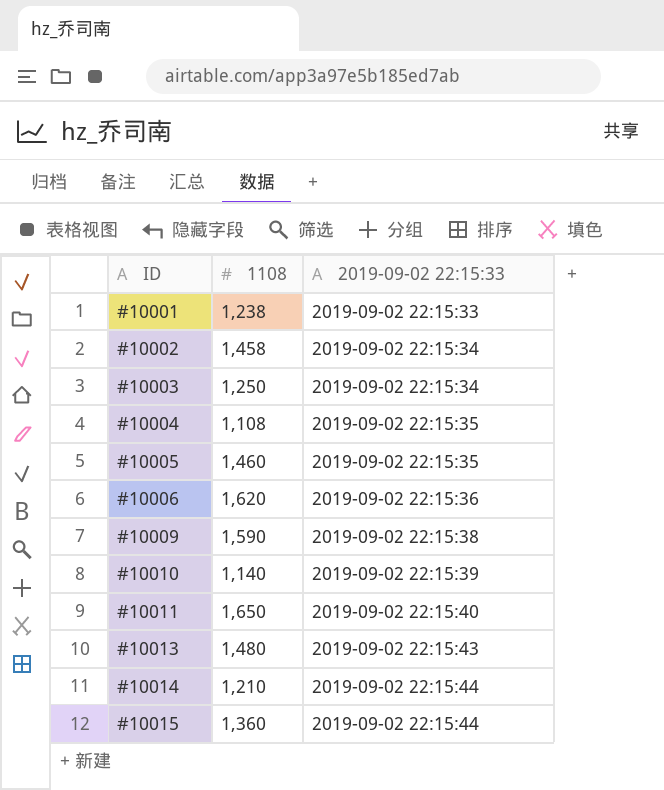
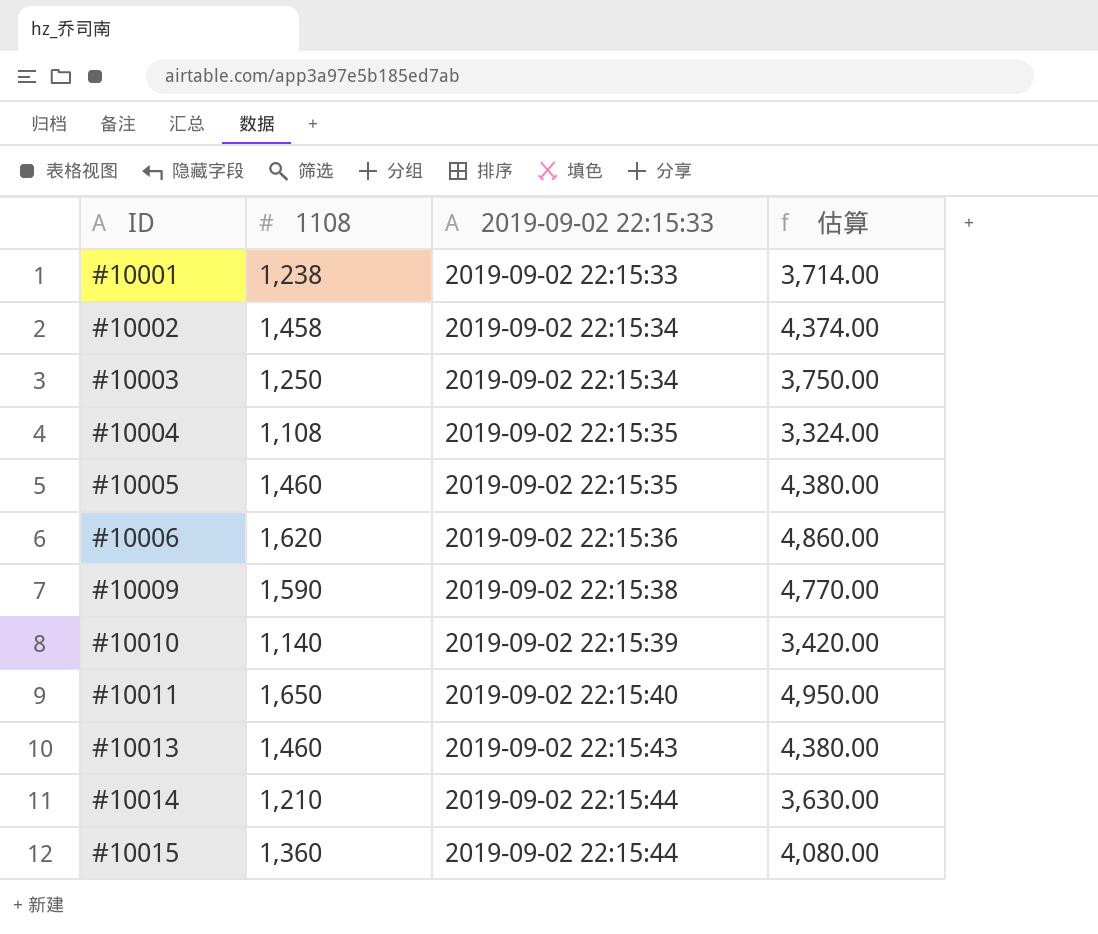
column 估算 | formula: none -> [1108] * 3
#10013 | 1108: 1,480 -> 1,460

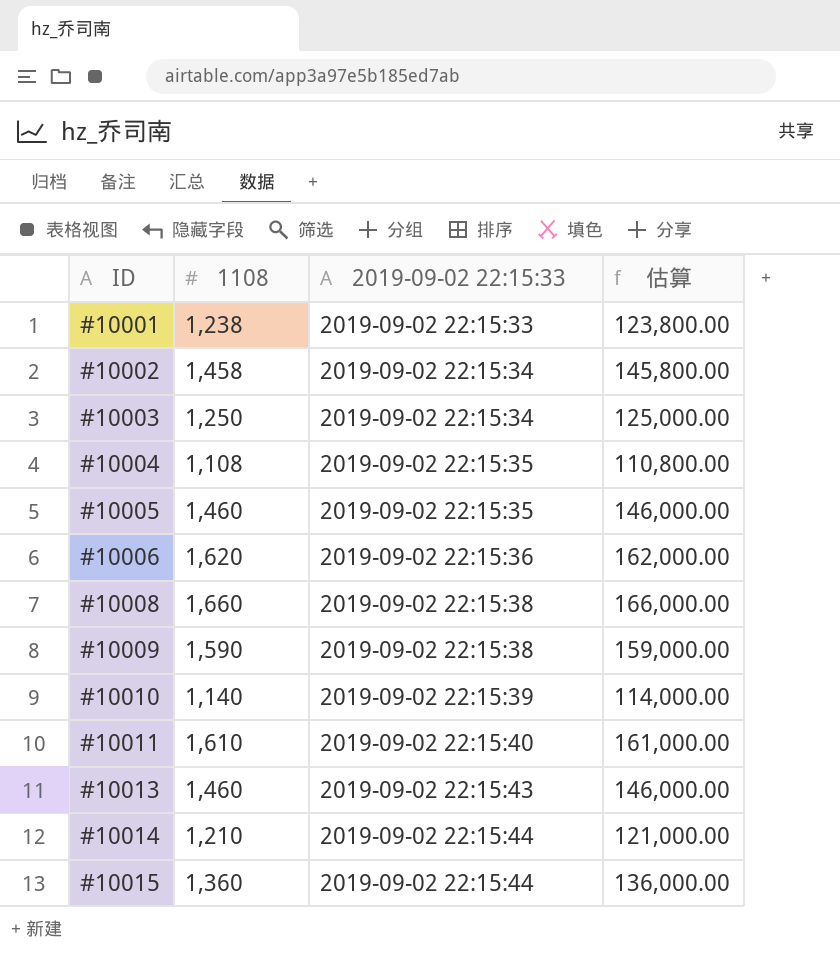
column 估算 | formula: [1108] * 3 -> [1108] * 100
row #10008: none -> 1,660 | 2019-09-02 22:15:38 | 166,000.00
#10011 | 1108: 1,650 -> 1,610

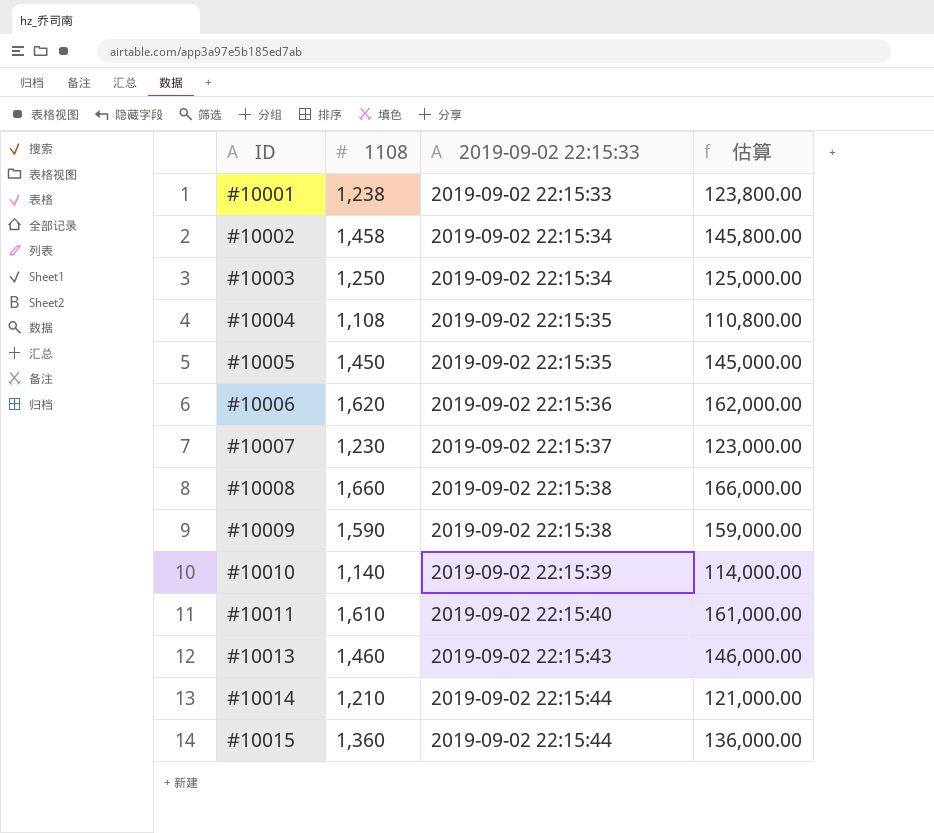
#10005 | 1108: 1,460 -> 1,450
#10005 | 估算: 146,000.00 -> 145,000.00
row #10007: none -> 1,230 | 2019-09-02 22:15:37 | 123,000.00

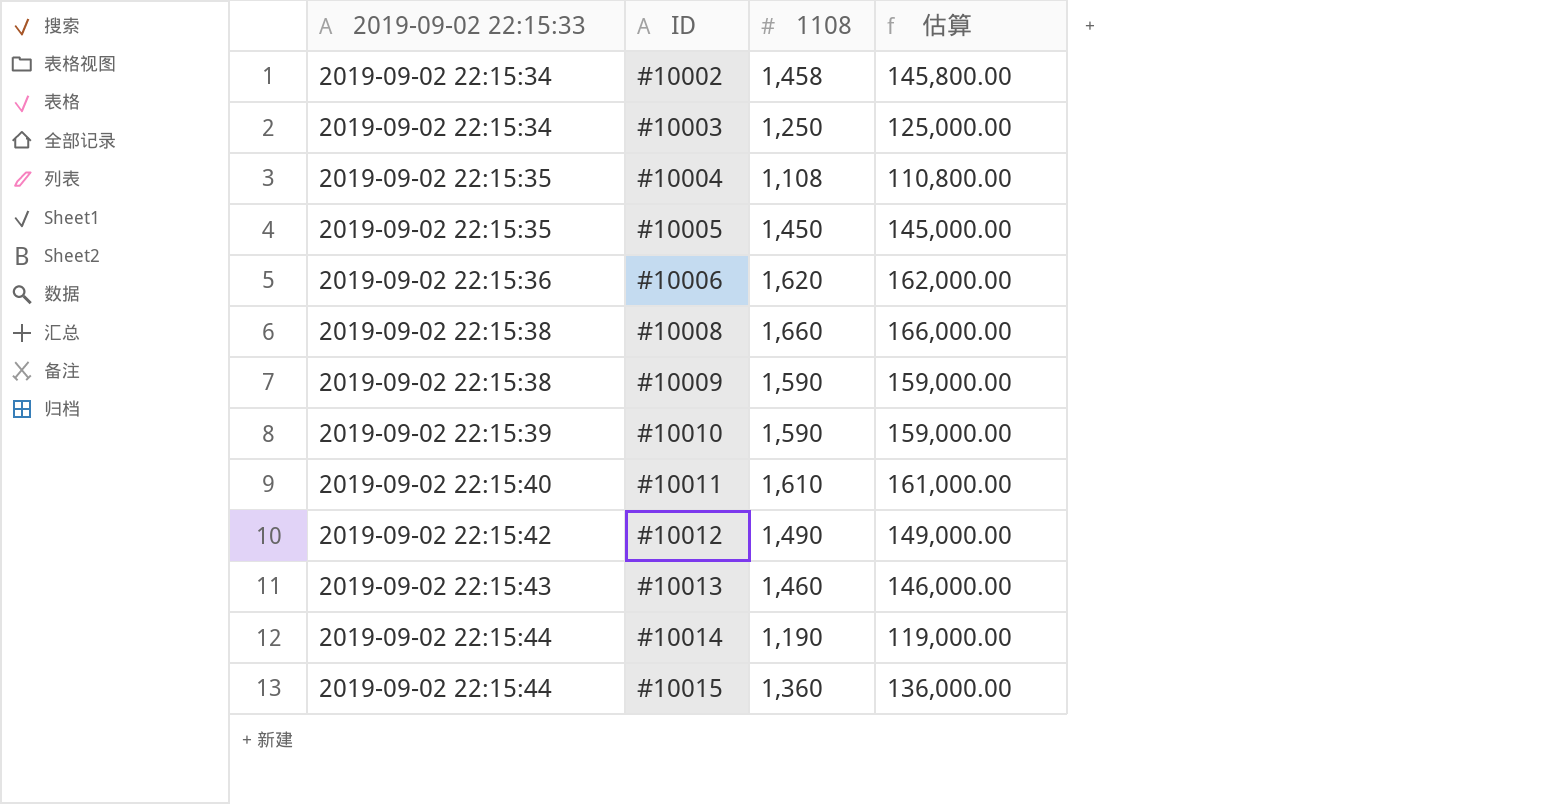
column 2019-09-02 22:15:33 | position: 3 -> 1
row #10001: 1,238 | 2019-09-02 22:15:33 | 123,800.00 -> none
row #10007: 1,230 | 2019-09-02 22:15:37 | 123,000.00 -> none
#10010 | 1108: 1,140 -> 1,590
#10010 | 估算: 114,000.00 -> 159,000.00
row #10012: none -> 2019-09-02 22:15:42 | 1,490 | 149,000.00
#10014 | 1108: 1,210 -> 1,190
#10014 | 估算: 121,000.00 -> 119,000.00

